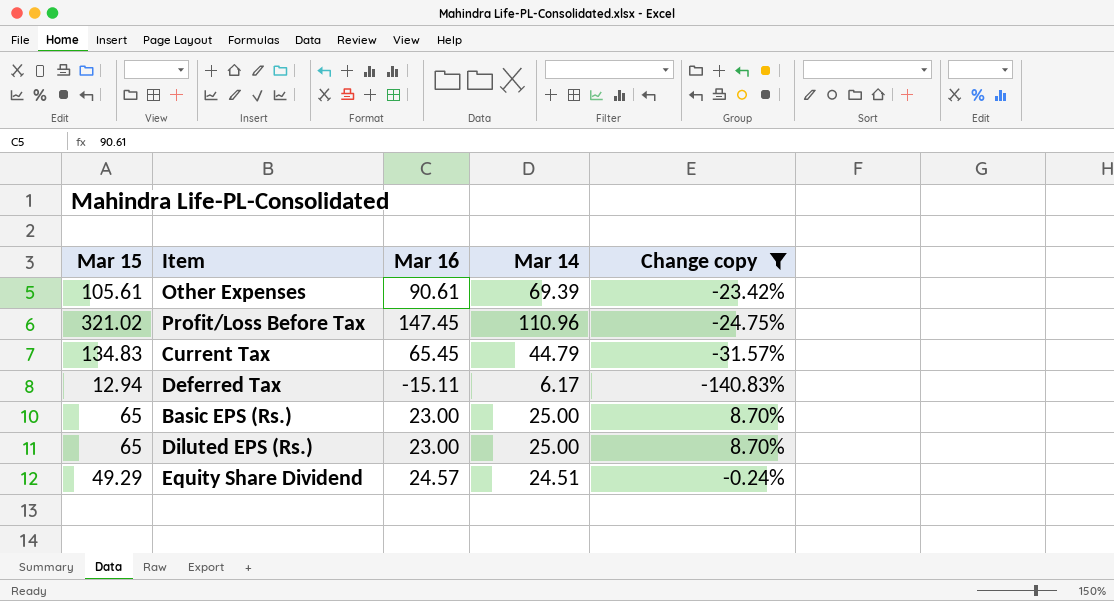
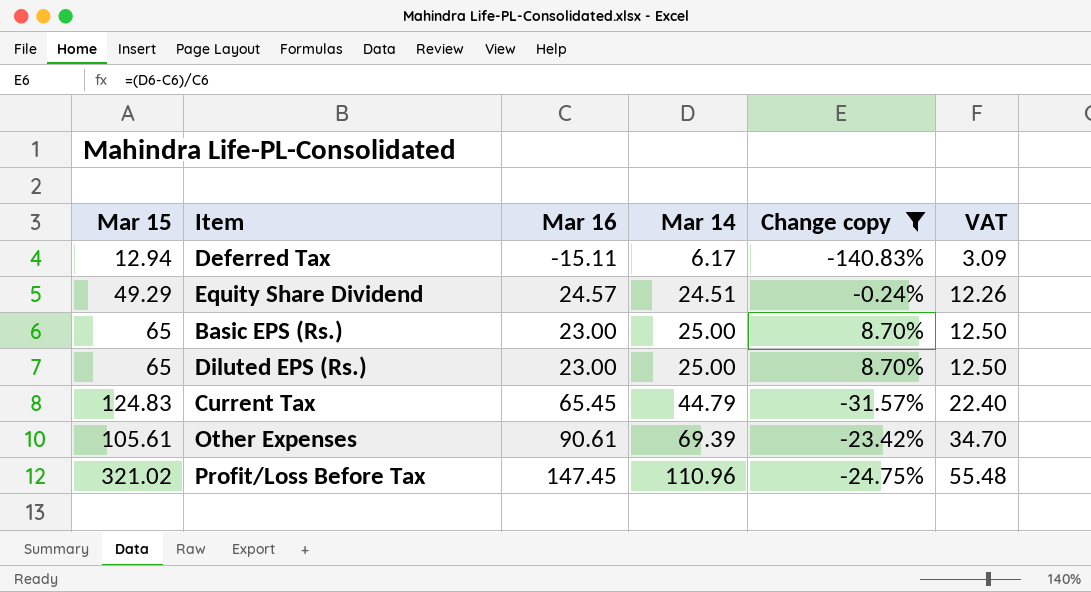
row order: none -> Mar 14 ascending
column VAT | formula: none -> [Mar 14] * 0.5
Current Tax | Mar 15: 134.83 -> 124.83

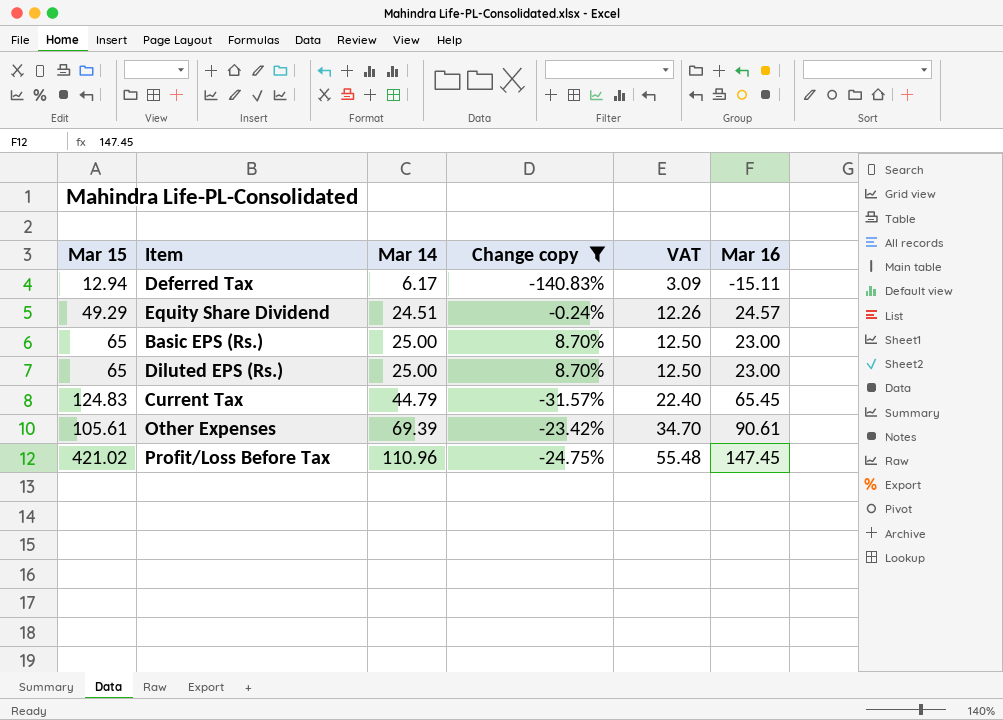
column Mar 16 | position: 3 -> 6
Profit/Loss Before Tax | Mar 15: 321.02 -> 421.02

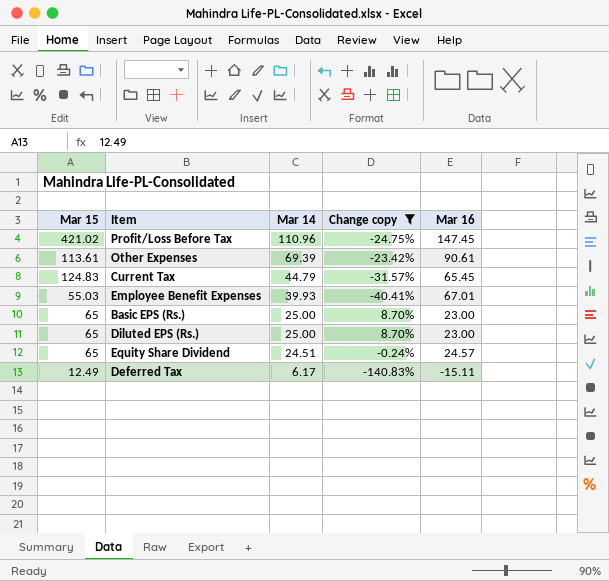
row order: Mar 14 ascending -> Mar 14 descending
column VAT | formula: [Mar 14] * 0.5 -> none
Other Expenses | Mar 15: 105.61 -> 113.61
row Employee Benefit Expenses: none -> 55.03 | 39.93 | -40.41% | 67.01
Equity Share Dividend | Mar 15: 49.29 -> 65
Deferred Tax | Mar 15: 12.94 -> 12.49

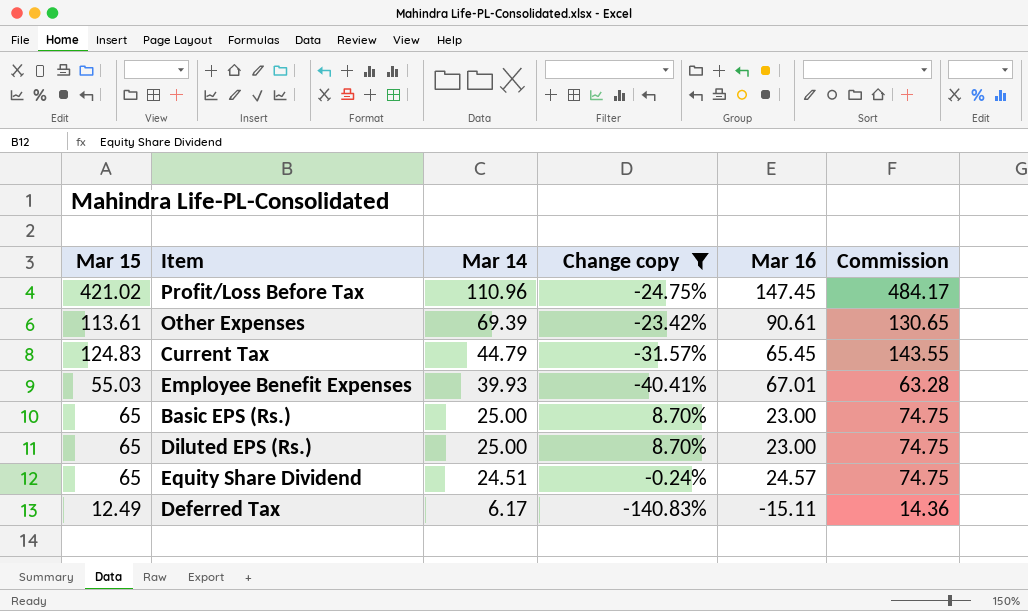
column Commission | formula: none -> [Mar 15] * 1.15

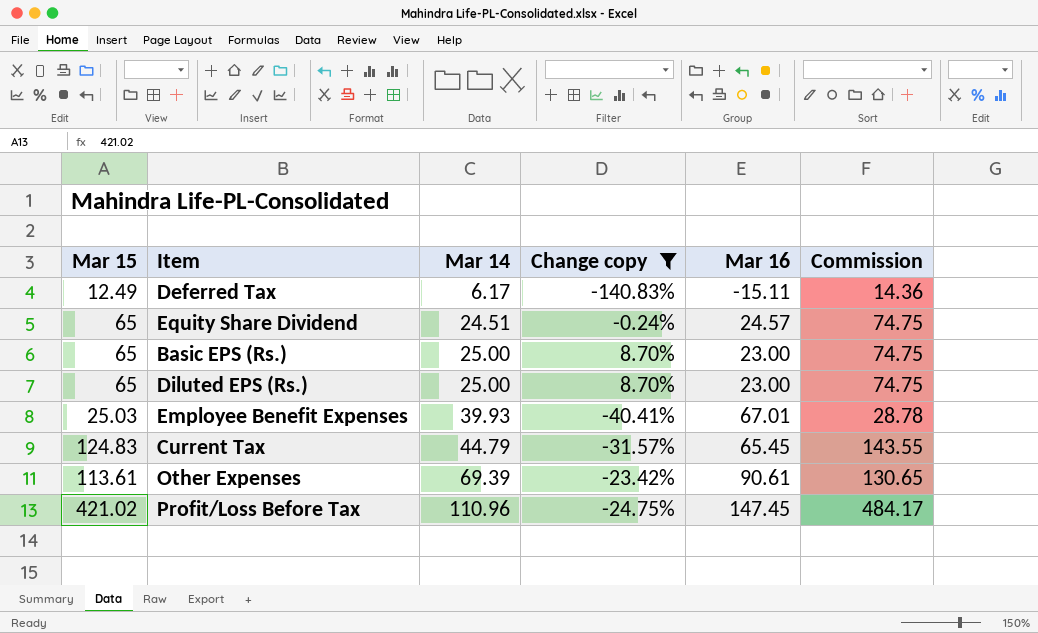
row order: Mar 14 descending -> Mar 14 ascending
Employee Benefit Expenses | Mar 15: 55.03 -> 25.03
Employee Benefit Expenses | Commission: 63.28 -> 28.78

